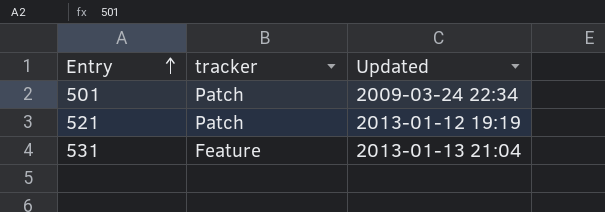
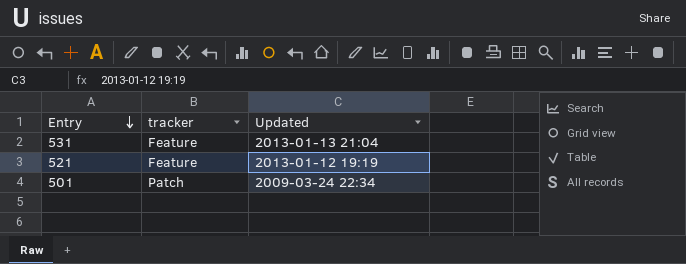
row order: Entry ascending -> Entry descending
521 | tracker: Patch -> Feature

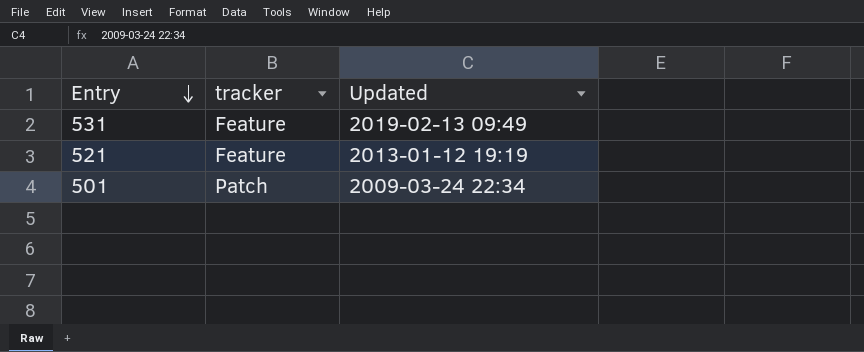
531 | Updated: 2013-01-13 21:04 -> 2019-02-13 09:49

